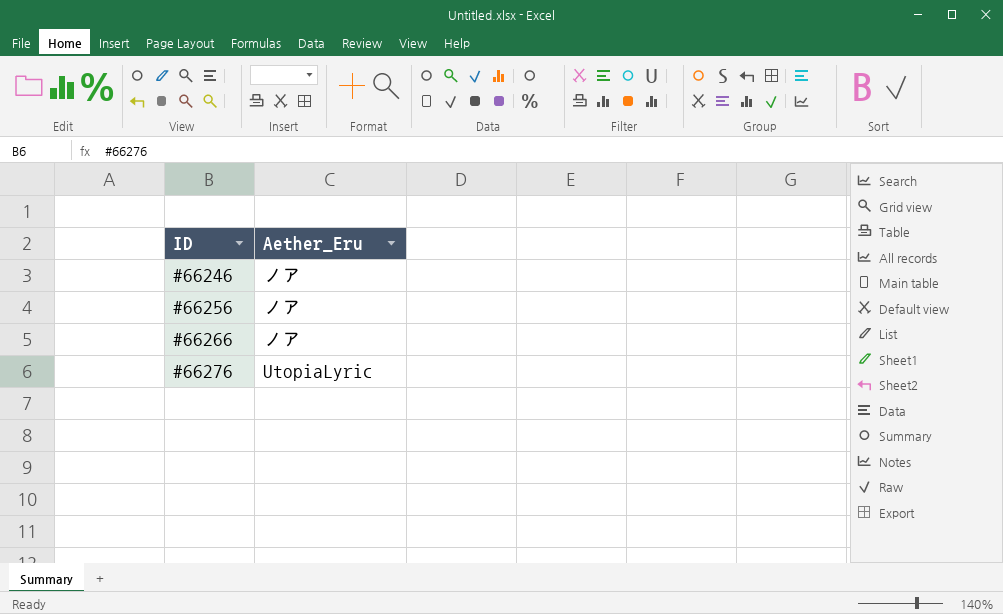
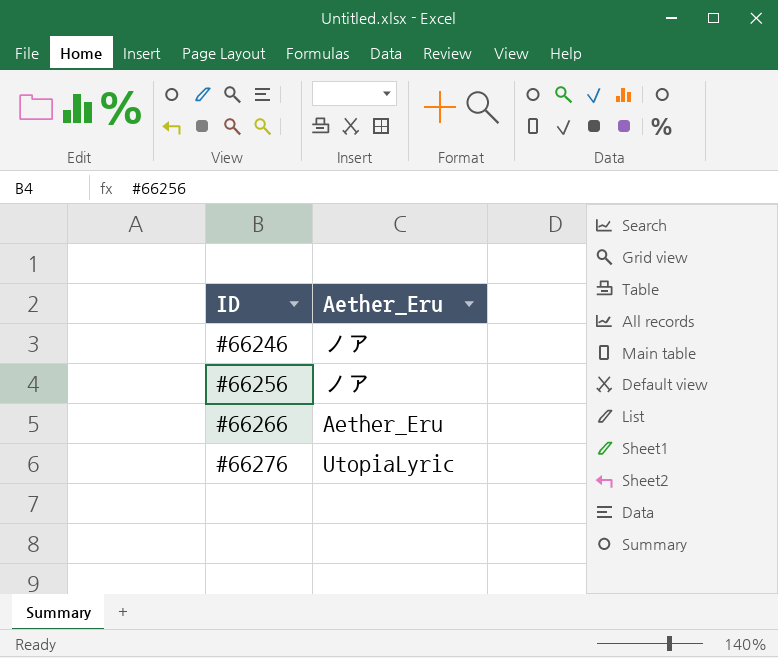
#66266 | Aether_Eru: ノア -> Aether_Eru

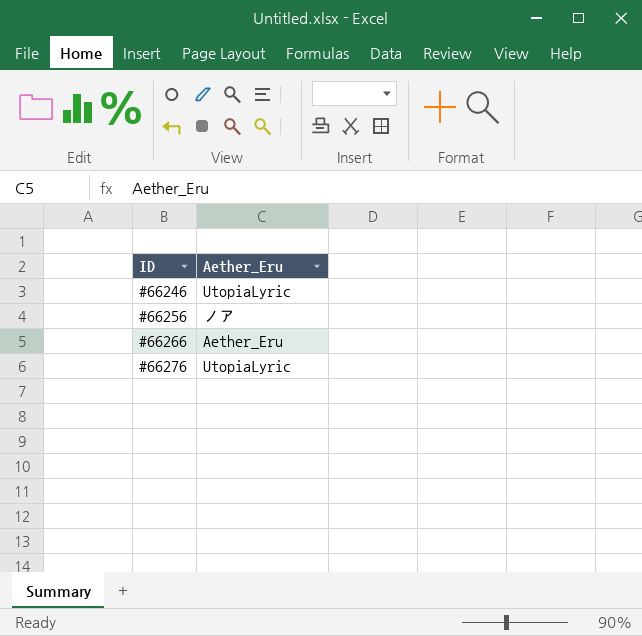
#66246 | Aether_Eru: ノア -> UtopiaLyric

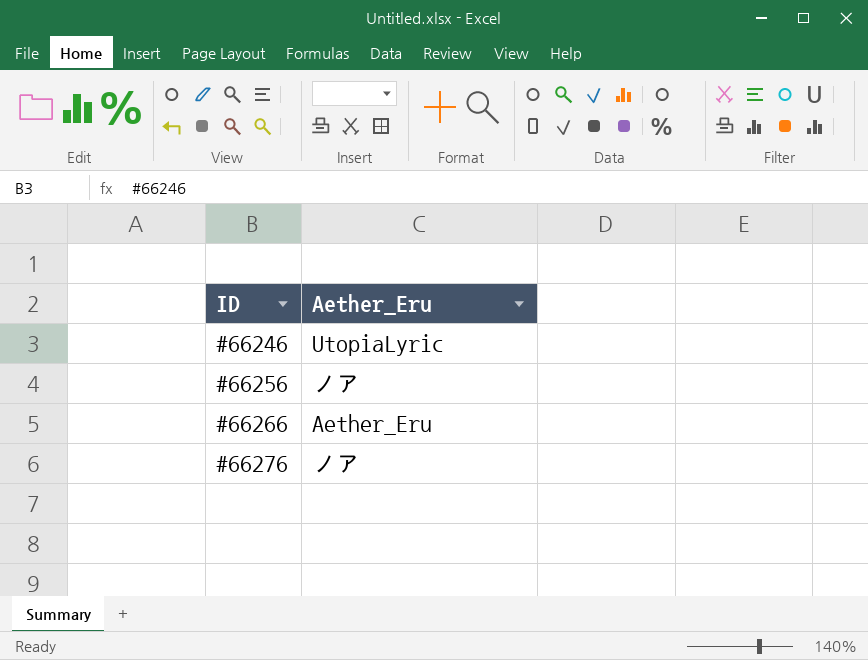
#66276 | Aether_Eru: UtopiaLyric -> ノア

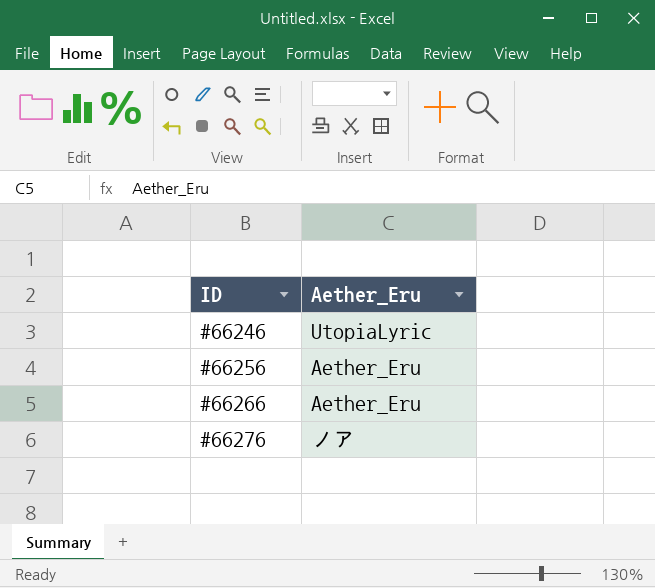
#66256 | Aether_Eru: ノア -> Aether_Eru

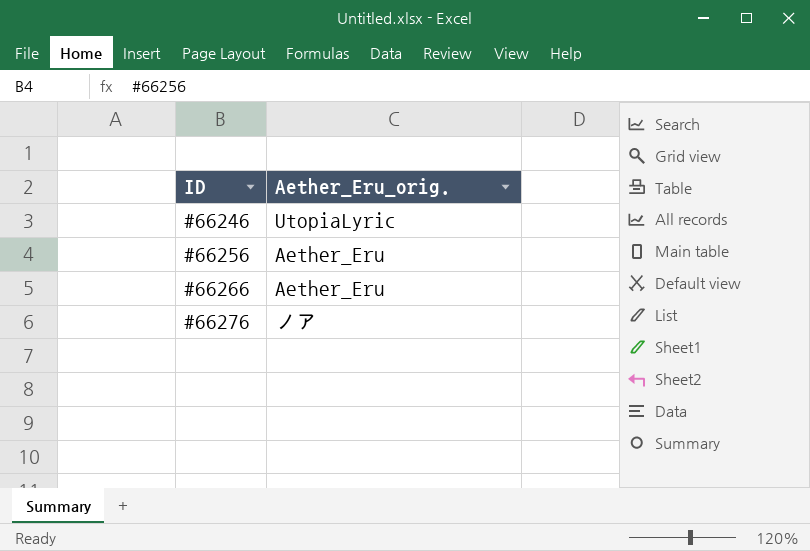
column name: Aether_Eru -> Aether_Eru_orig.

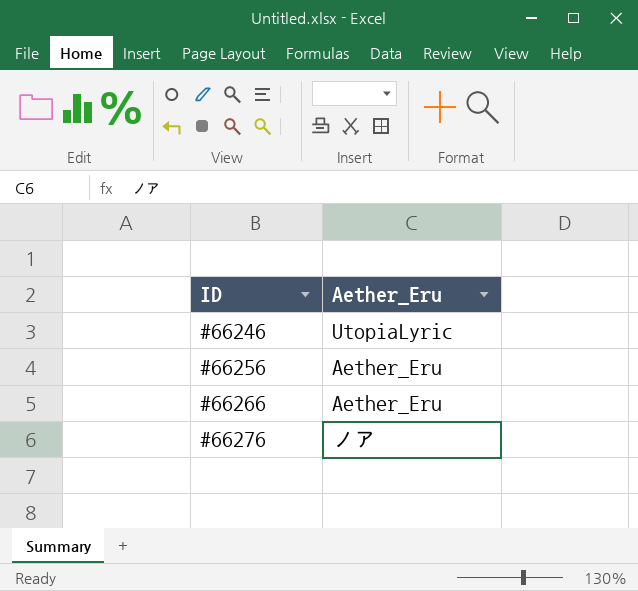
column name: Aether_Eru_orig. -> Aether_Eru

